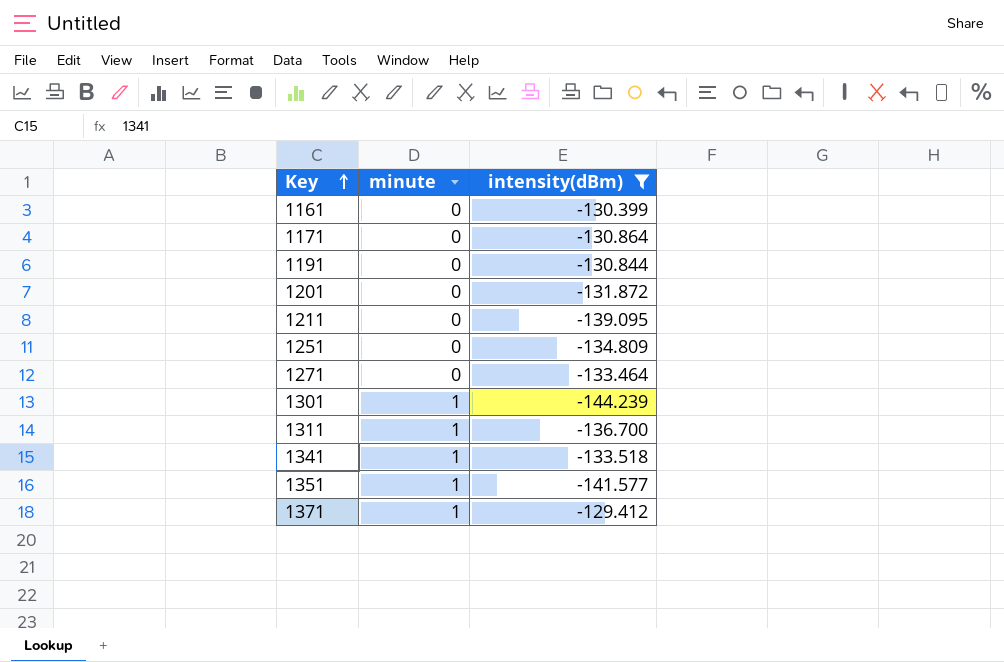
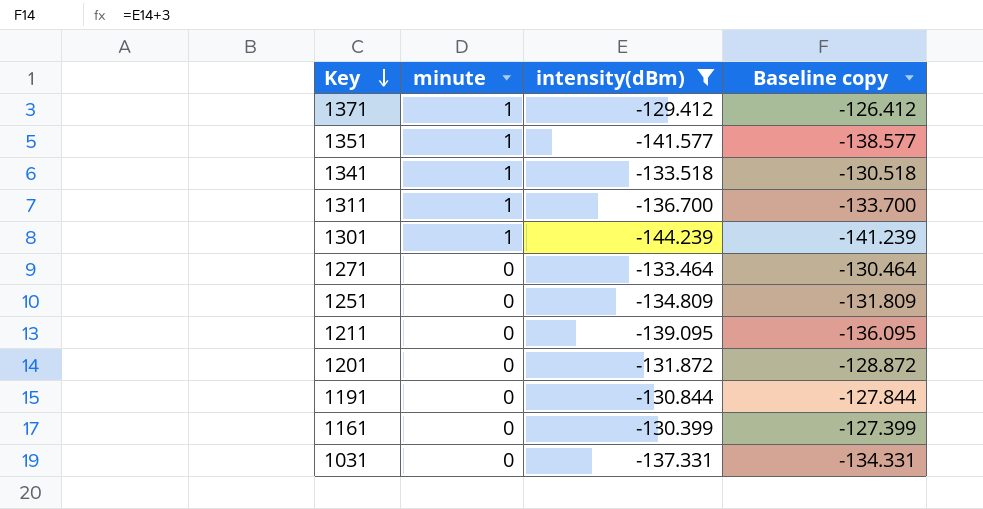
row order: Key ascending -> Key descending
column Baseline copy | formula: none -> [intensity(dBm)] + 3
row 1171: 0 | -130.864 -> none
row 1031: none -> 0 | -137.331 | -134.331

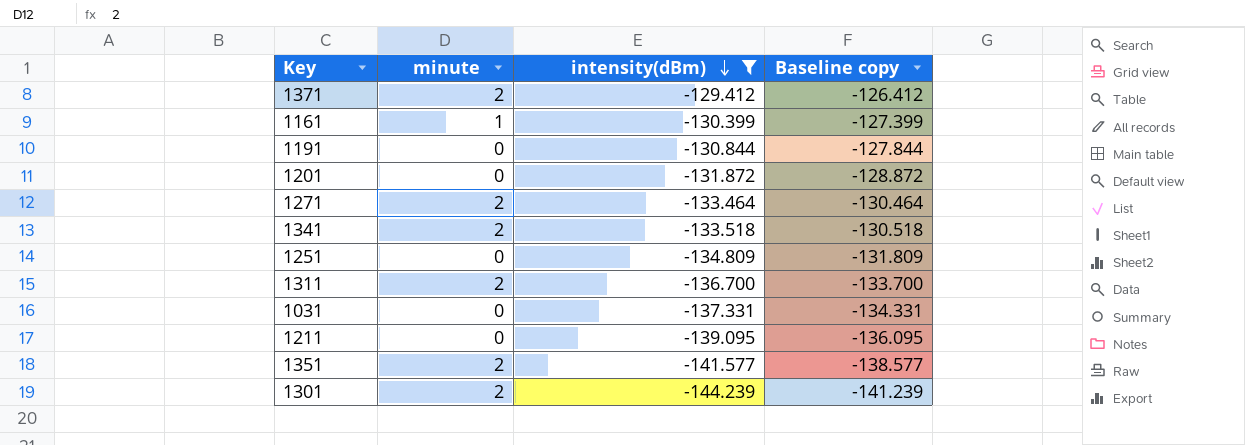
row order: Key descending -> intensity(dBm) descending
1371 | minute: 1 -> 2
1161 | minute: 0 -> 1
1271 | minute: 0 -> 2
1341 | minute: 1 -> 2
1311 | minute: 1 -> 2
1351 | minute: 1 -> 2
1301 | minute: 1 -> 2

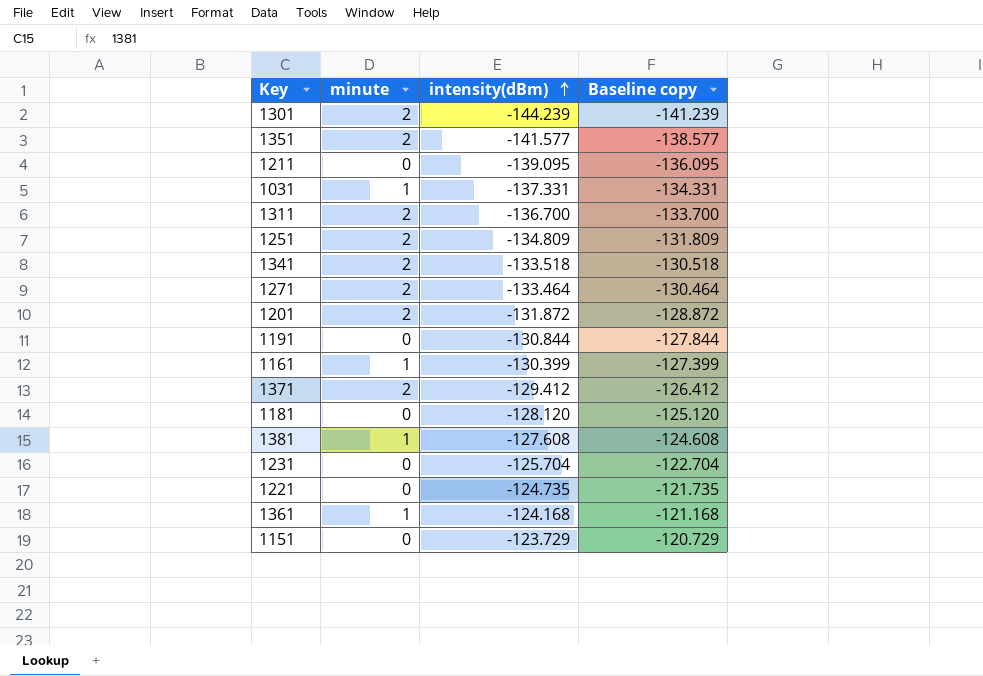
filter: intensity(dBm) <= -129.412 -> none
row order: intensity(dBm) descending -> intensity(dBm) ascending
1031 | minute: 0 -> 1
1251 | minute: 0 -> 2
1201 | minute: 0 -> 2

